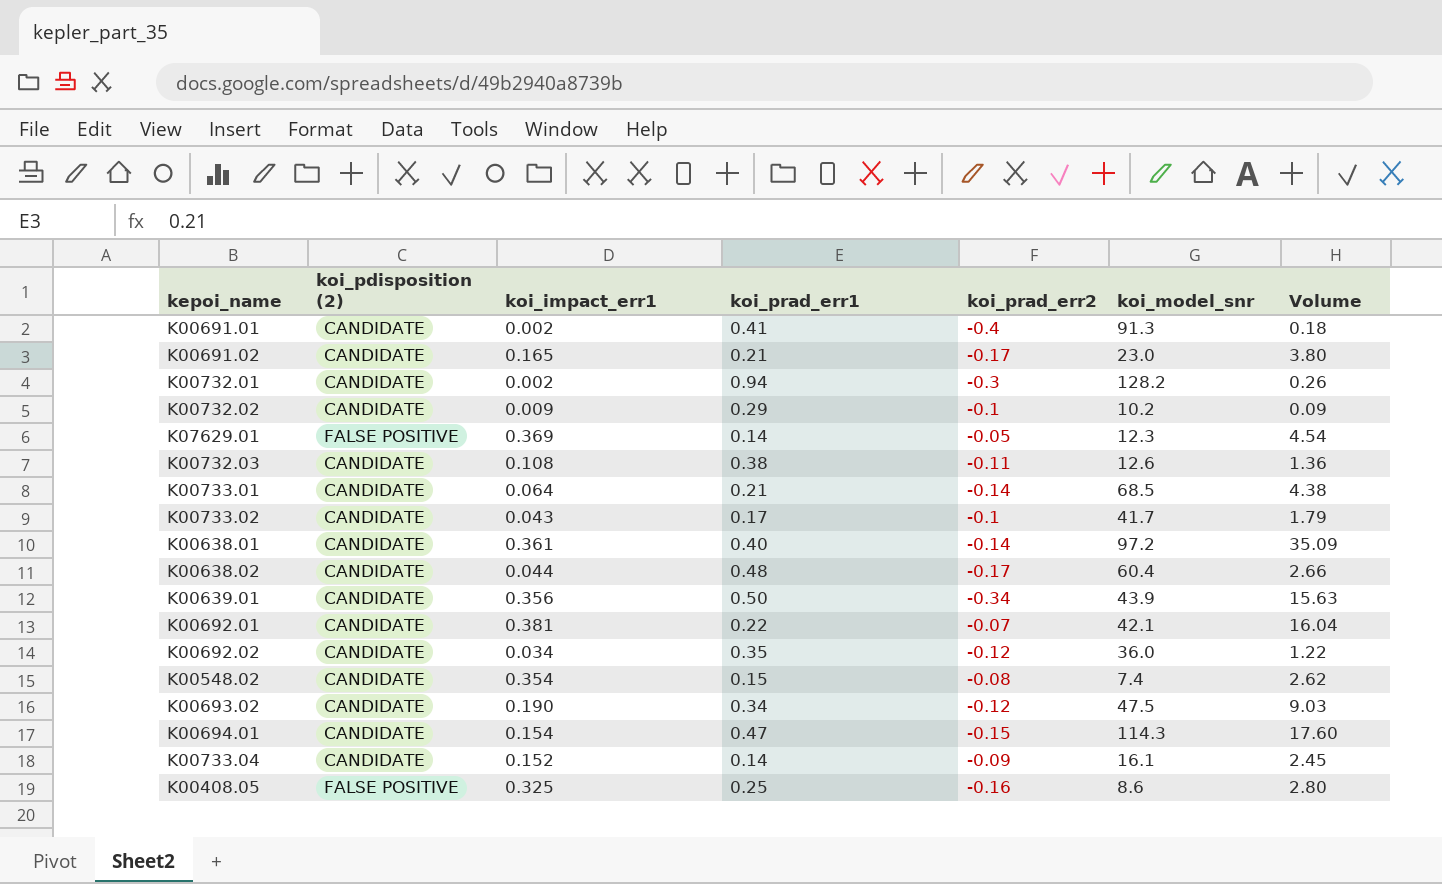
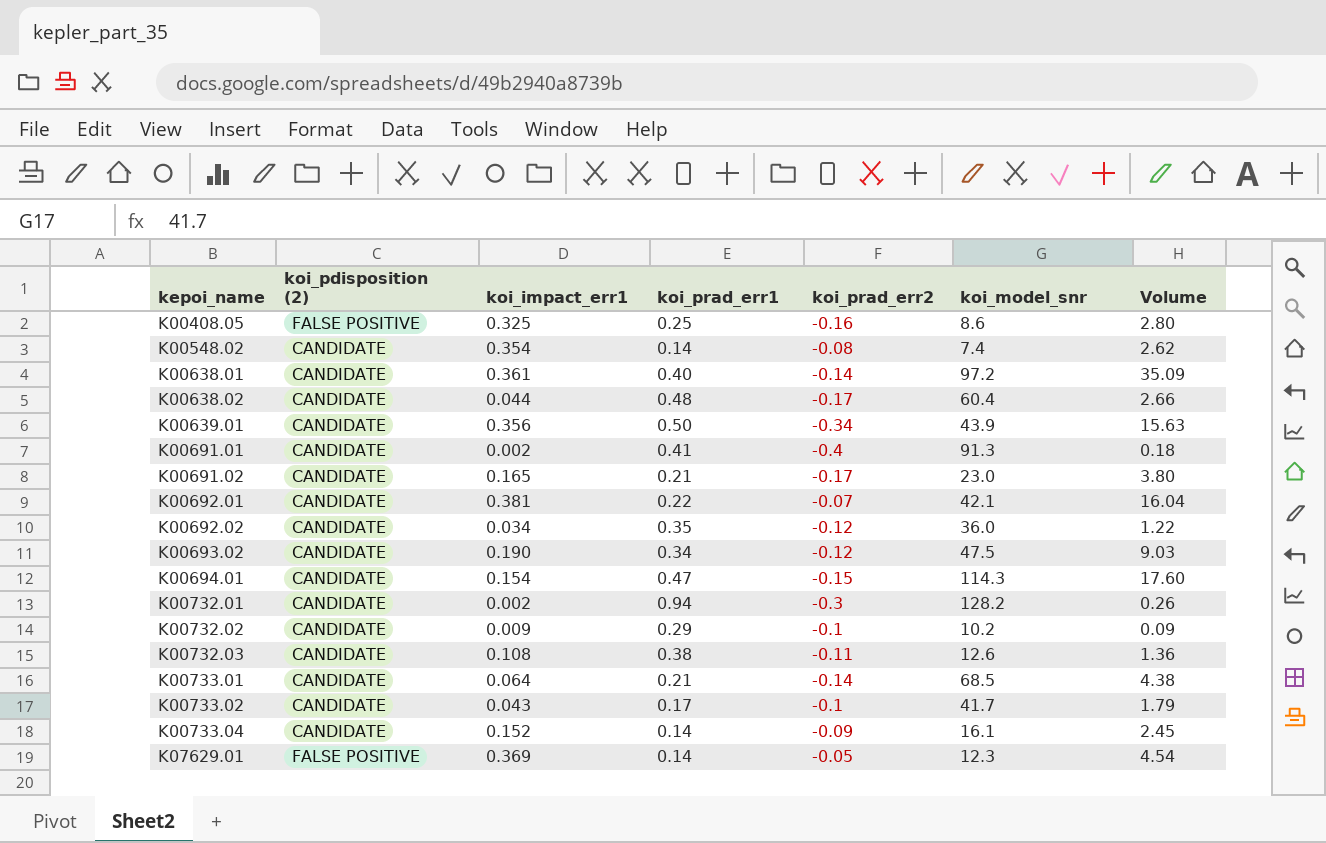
row order: none -> kepoi_name ascending
K00548.02 | koi_prad_err1: 0.15 -> 0.14

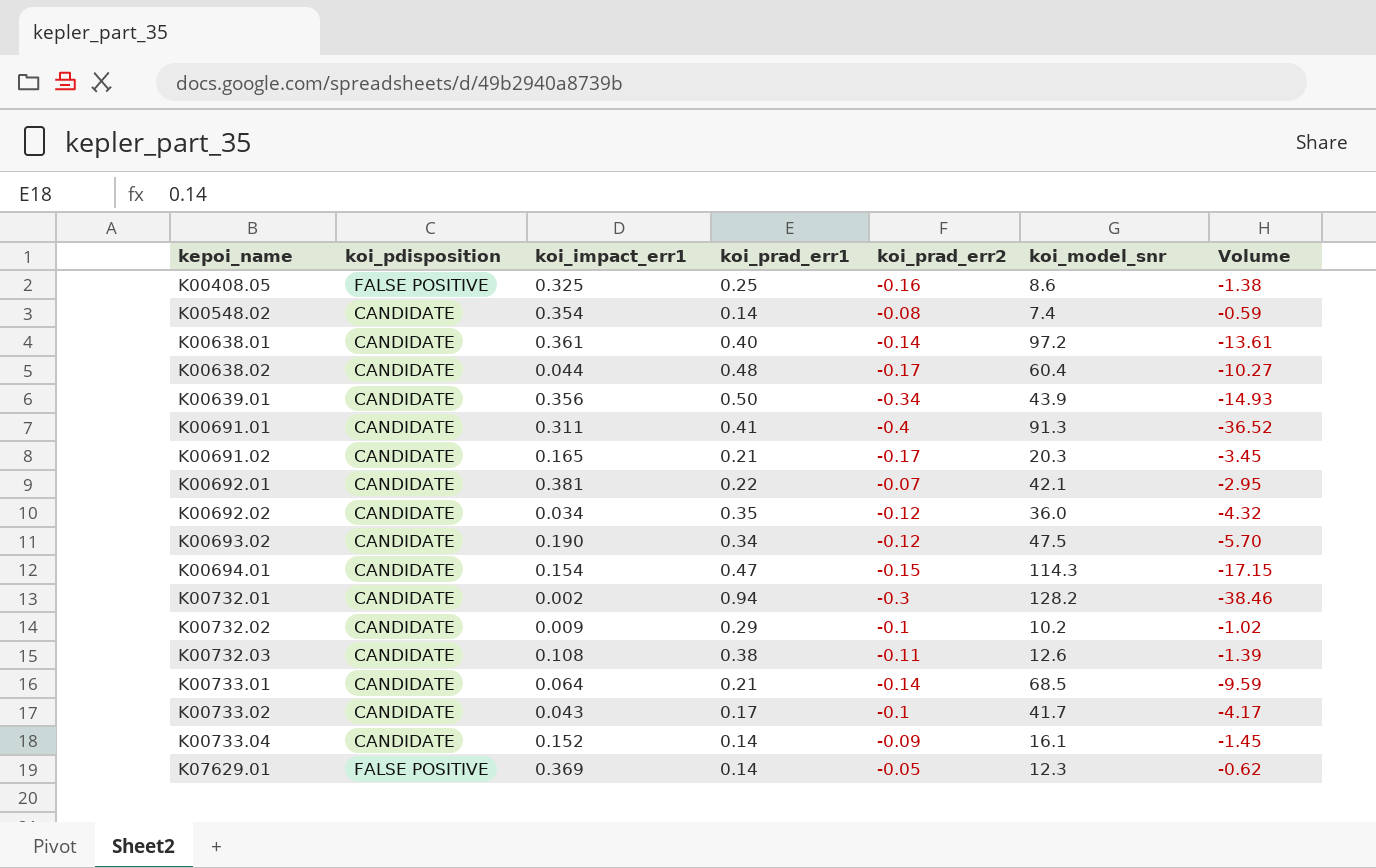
column name: koi_pdisposition (2) -> koi_pdisposition
column Volume | formula: [koi_impact_err1] * [koi_model_snr] -> [koi_prad_err2] * [koi_model_snr]
K00691.01 | koi_impact_err1: 0.002 -> 0.311
K00691.02 | koi_model_snr: 23.0 -> 20.3

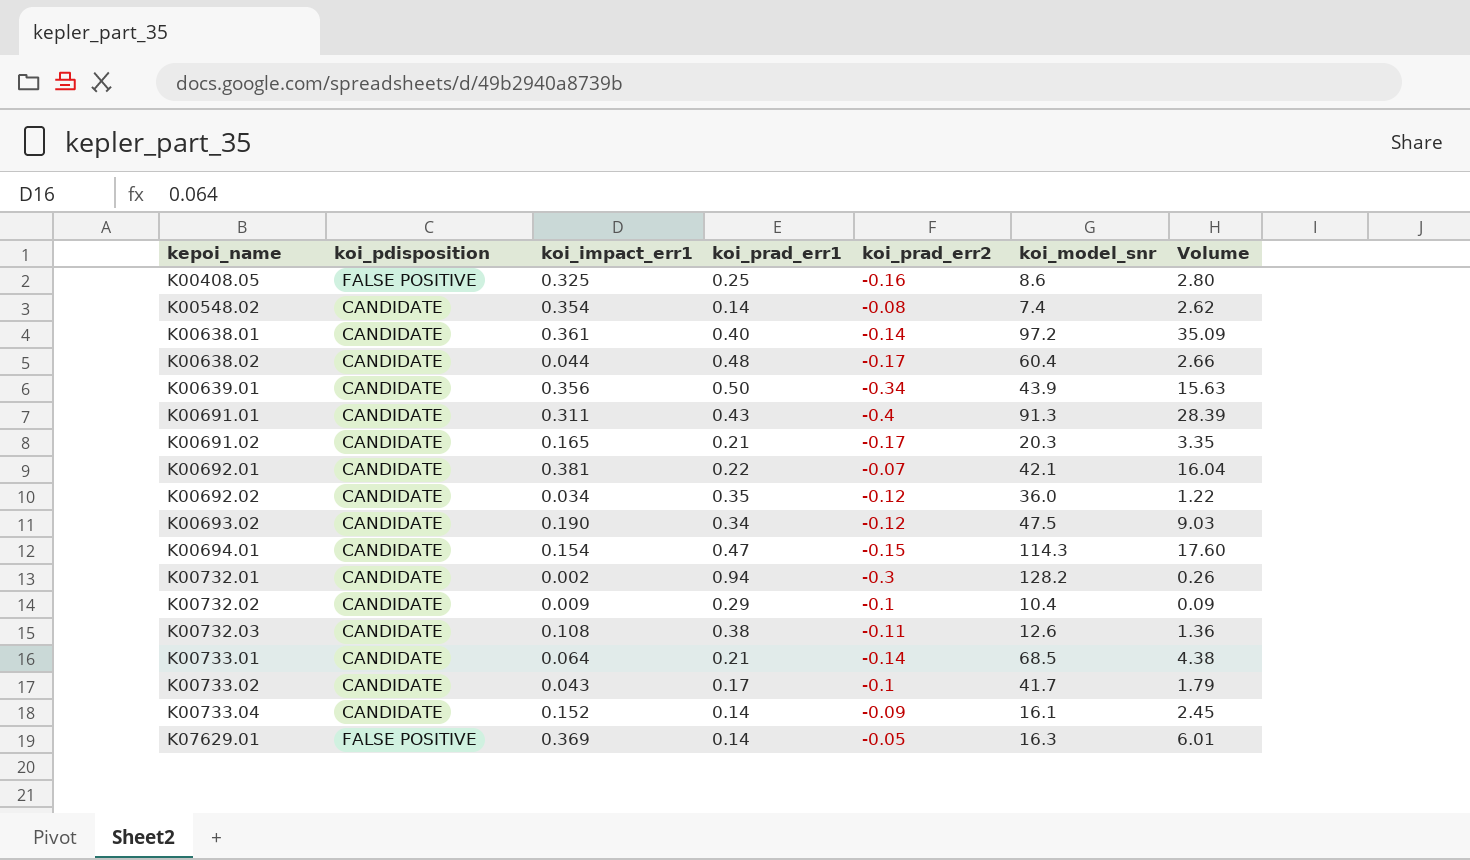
column Volume | formula: [koi_prad_err2] * [koi_model_snr] -> [koi_impact_err1] * [koi_model_snr]
K00691.01 | koi_prad_err1: 0.41 -> 0.43
K00732.02 | koi_model_snr: 10.2 -> 10.4
K07629.01 | koi_model_snr: 12.3 -> 16.3

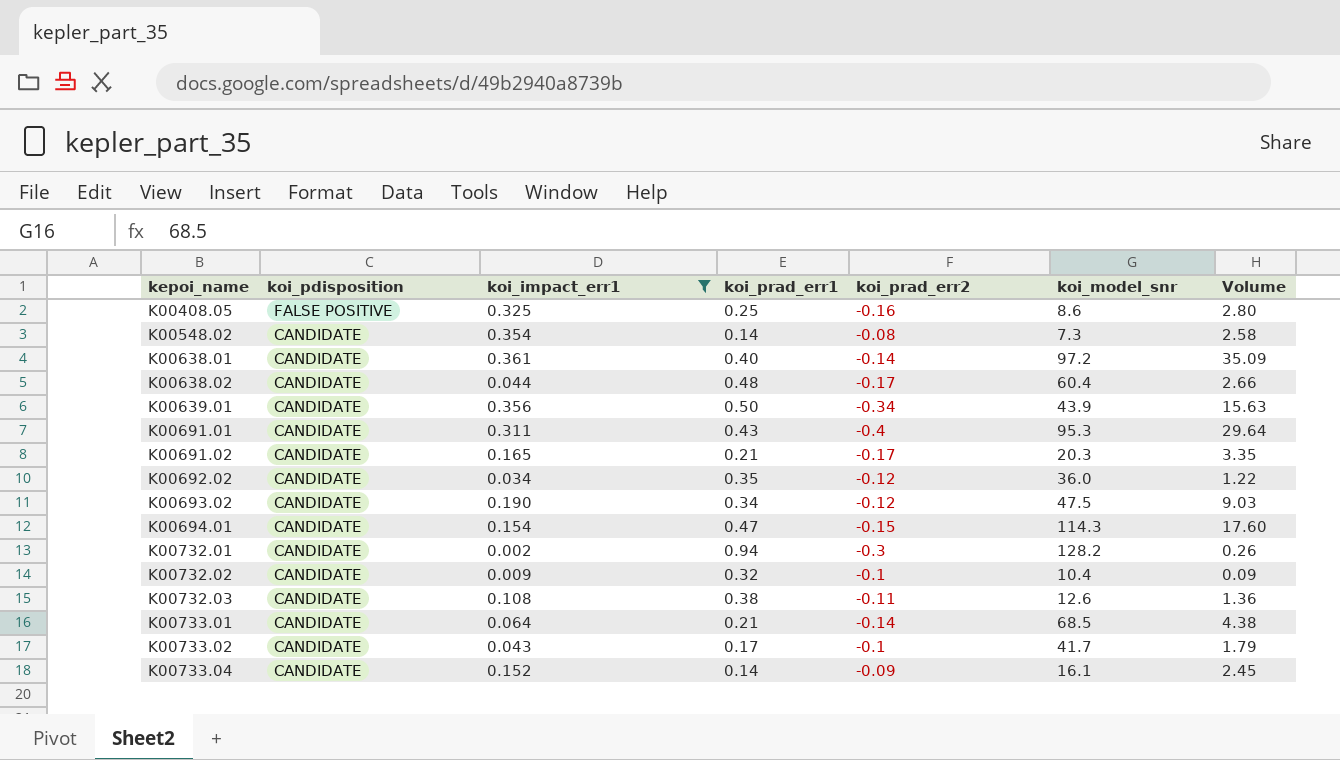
filter: none -> koi_impact_err1 <= 0.361
K00548.02 | koi_model_snr: 7.4 -> 7.3
K00548.02 | Volume: 2.62 -> 2.58
K00691.01 | koi_model_snr: 91.3 -> 95.3
K00691.01 | Volume: 28.39 -> 29.64
K00732.02 | koi_prad_err1: 0.29 -> 0.32

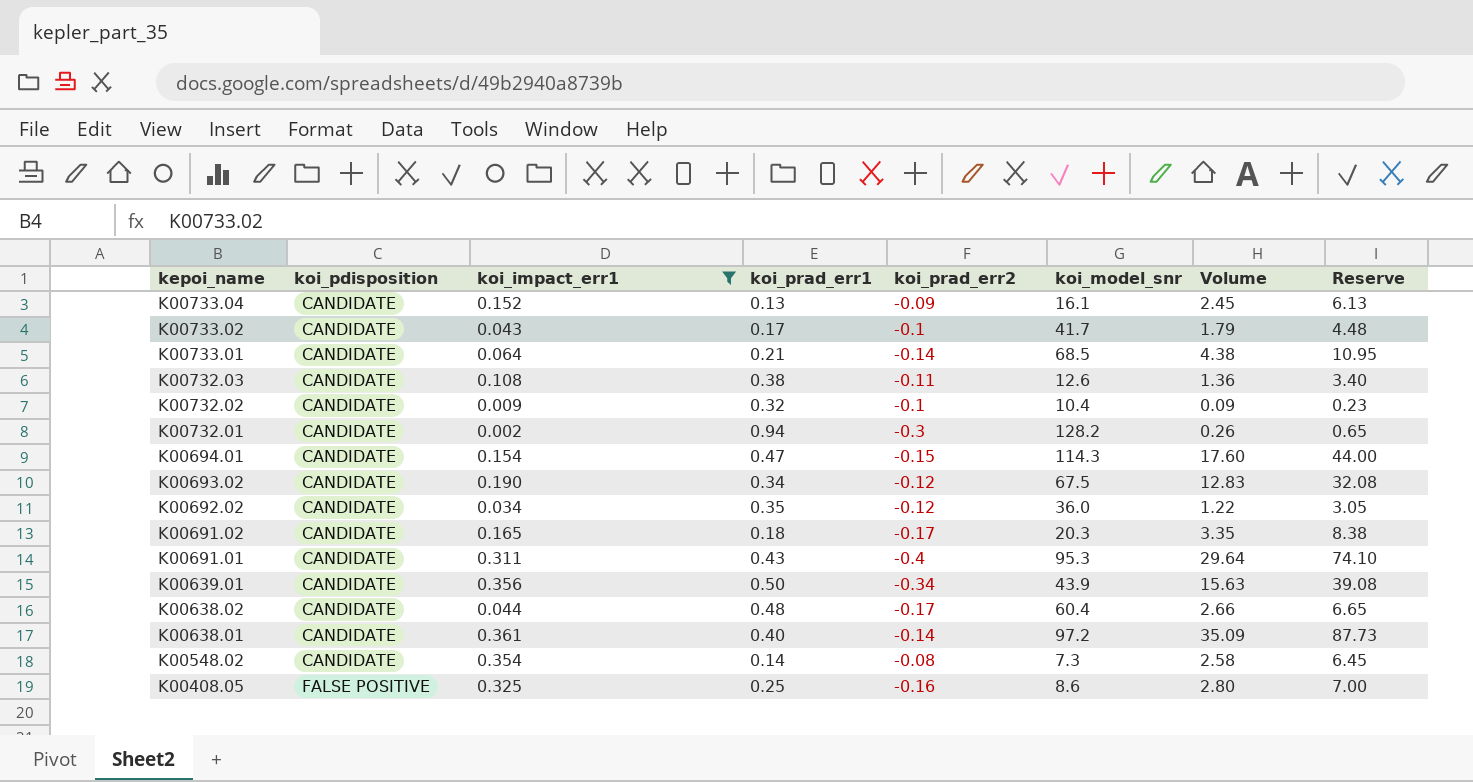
row order: kepoi_name ascending -> kepoi_name descending
column Reserve | formula: none -> [Volume] * 2.5
K00733.04 | koi_prad_err1: 0.14 -> 0.13
K00693.02 | koi_model_snr: 47.5 -> 67.5
K00693.02 | Volume: 9.03 -> 12.83
K00691.02 | koi_prad_err1: 0.21 -> 0.18

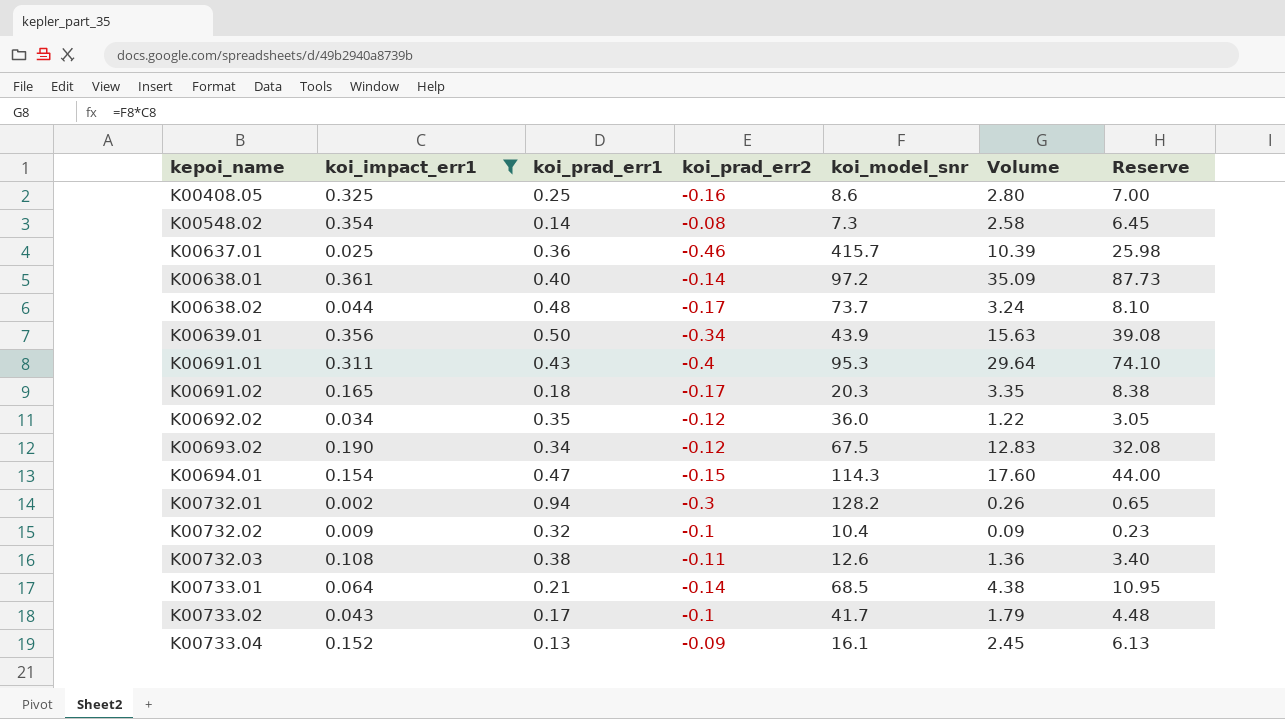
row order: kepoi_name descending -> kepoi_name ascending
column koi_pdisposition | position: 2 -> none
row K00637.01: none -> 0.025 | 0.36 | -0.46 | 415.7 | 10.39 | 25.98
K00638.02 | koi_model_snr: 60.4 -> 73.7
K00638.02 | Volume: 2.66 -> 3.24
K00638.02 | Reserve: 6.65 -> 8.10

